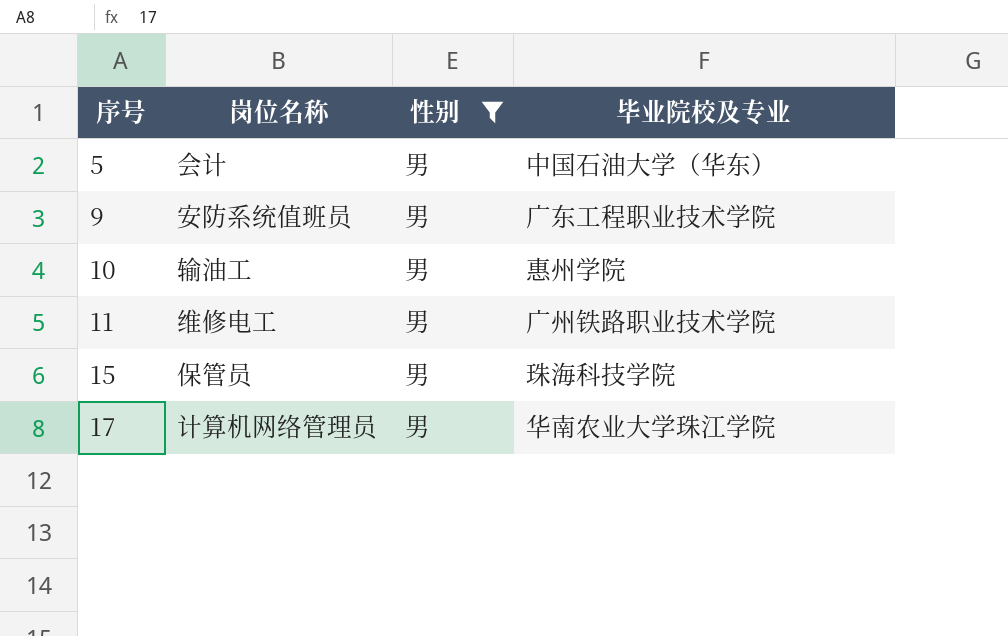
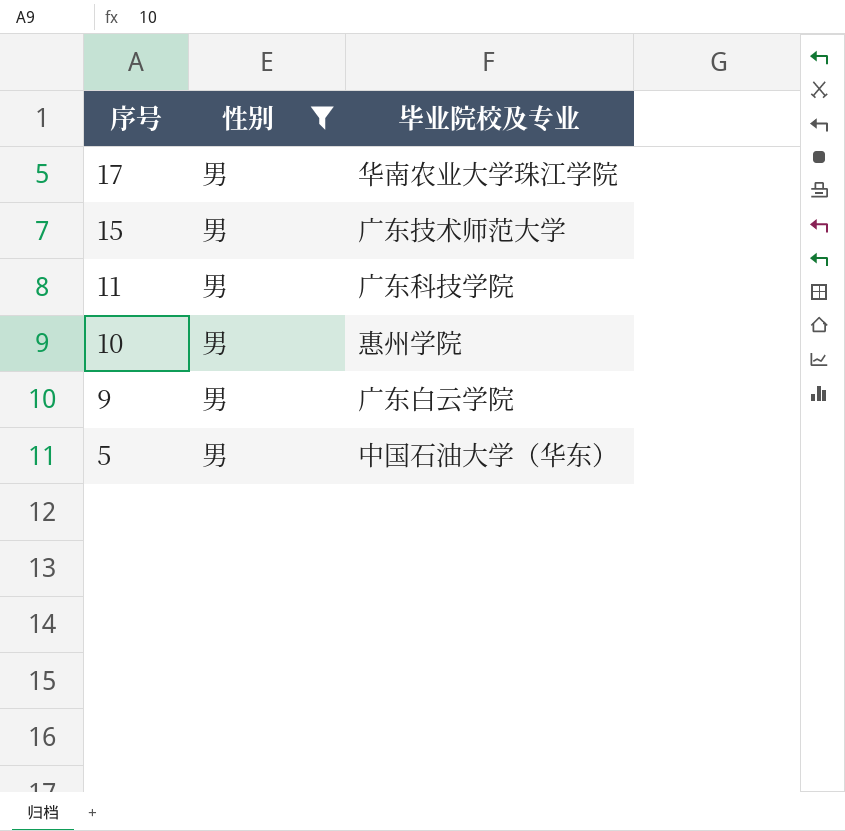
row order: 序号 ascending -> 序号 descending
column 岗位名称 | position: 2 -> none
15 | 毕业院校及专业: 珠海科技学院 -> 广东技术师范大学
11 | 毕业院校及专业: 广州铁路职业技术学院 -> 广东科技学院
9 | 毕业院校及专业: 广东工程职业技术学院 -> 广东白云学院

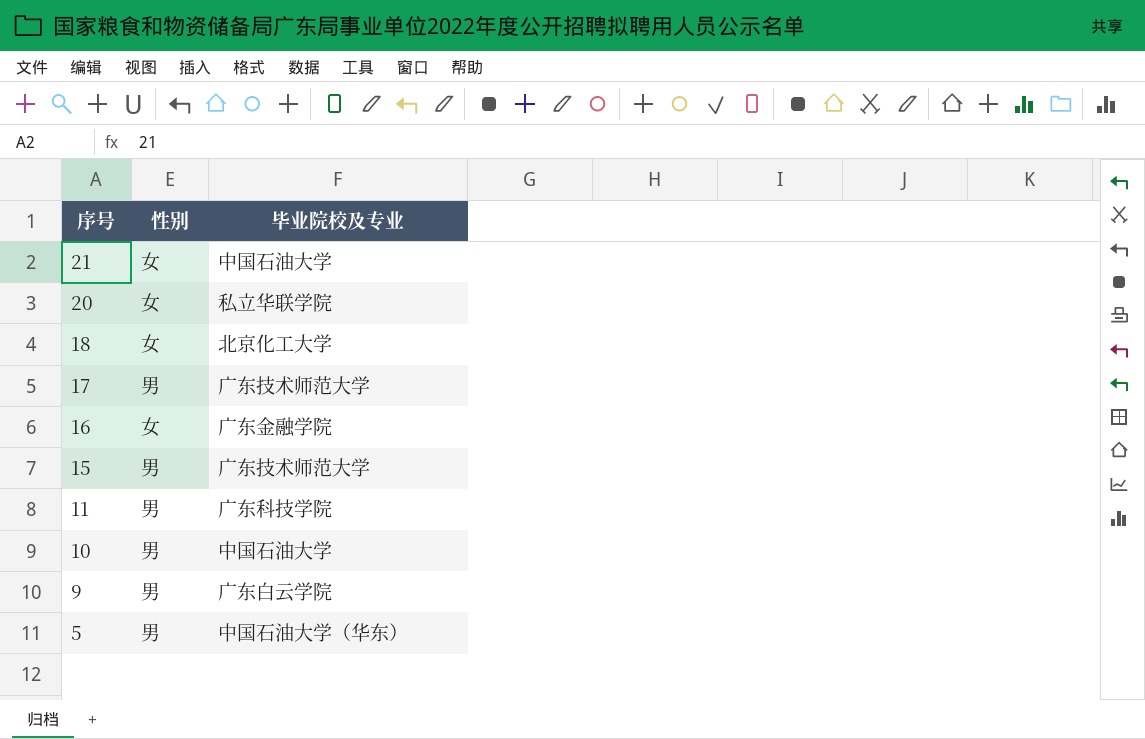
filter: 性别 = 男 -> none
17 | 毕业院校及专业: 华南农业大学珠江学院 -> 广东技术师范大学
10 | 毕业院校及专业: 惠州学院 -> 中国石油大学

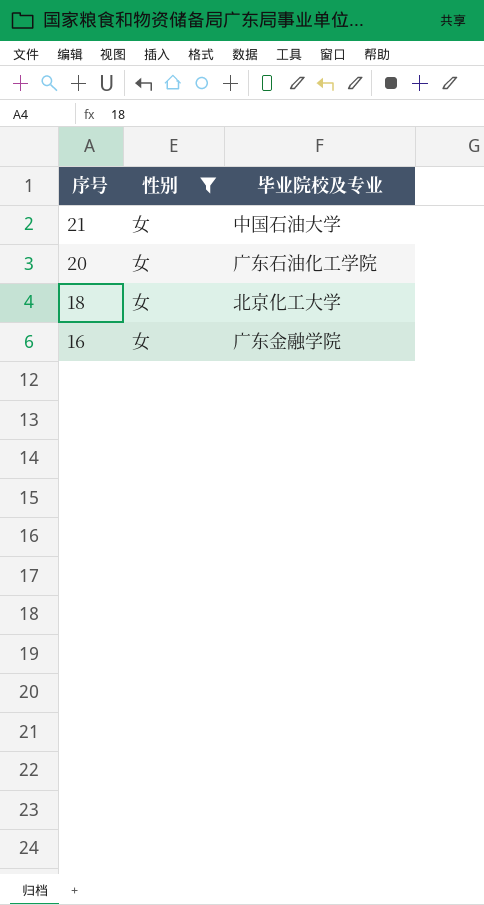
filter: none -> 性别 = 女
20 | 毕业院校及专业: 私立华联学院 -> 广东石油化工学院

